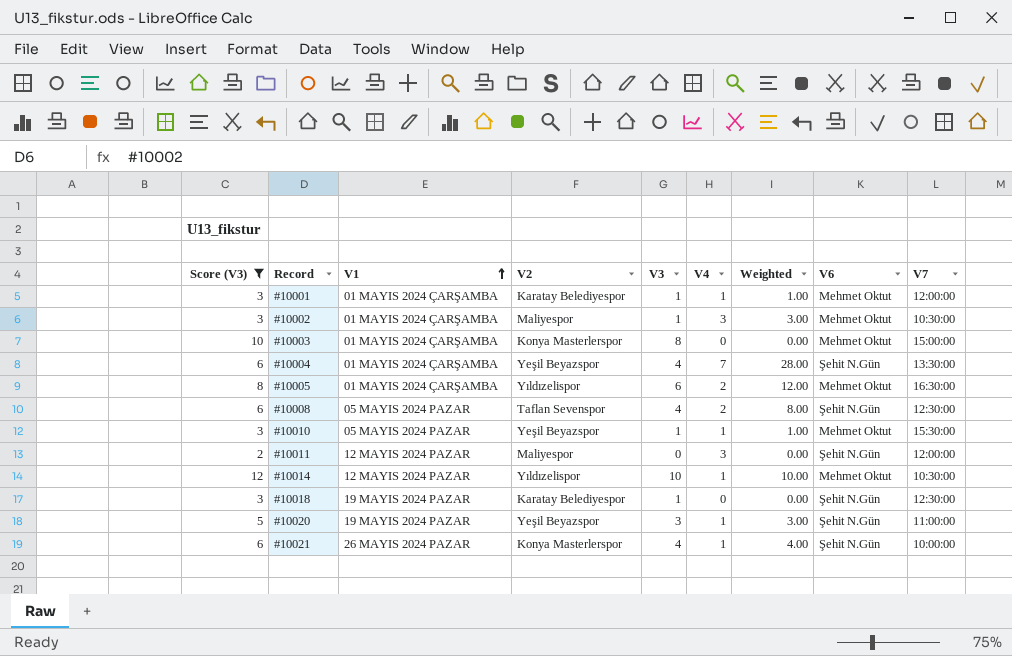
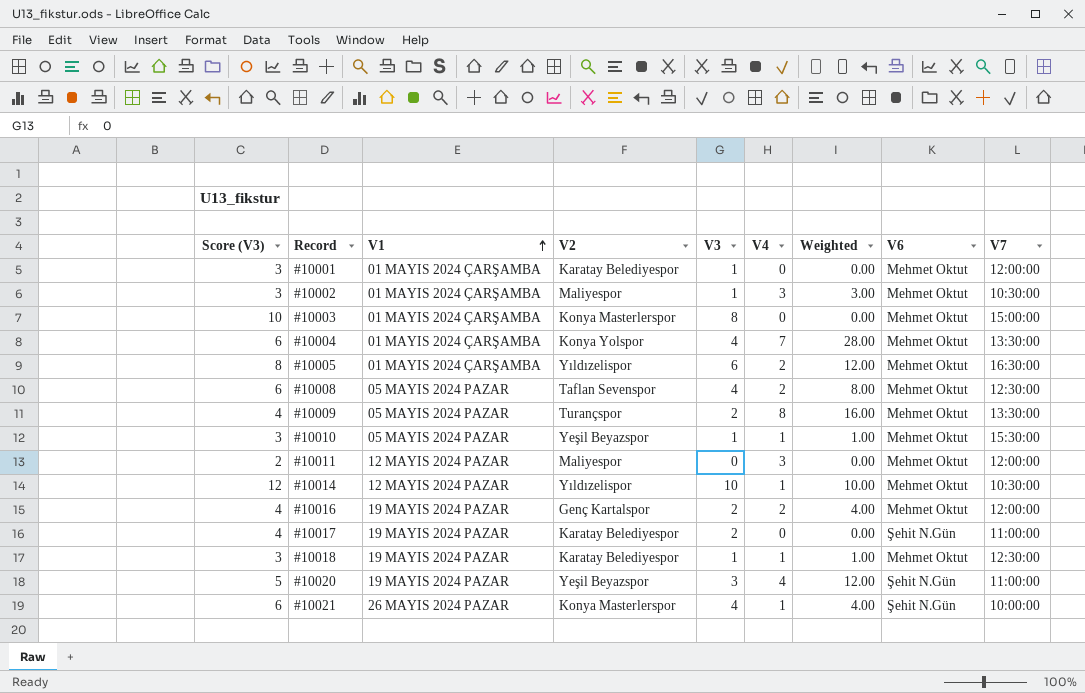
filter: Score (V3) != 4 -> none
#10001 | V4: 1 -> 0
#10001 | Weighted: 1.00 -> 0.00
#10004 | V2: Yeşil Beyazspor -> Konya Yolspor
#10004 | V6: Şehit N.Gün -> Mehmet Oktut
#10008 | V6: Şehit N.Gün -> Mehmet Oktut
#10011 | V6: Şehit N.Gün -> Mehmet Oktut
#10018 | V4: 0 -> 1
#10018 | Weighted: 0.00 -> 1.00
#10018 | V6: Şehit N.Gün -> Mehmet Oktut
#10020 | V4: 1 -> 4
#10020 | Weighted: 3.00 -> 12.00

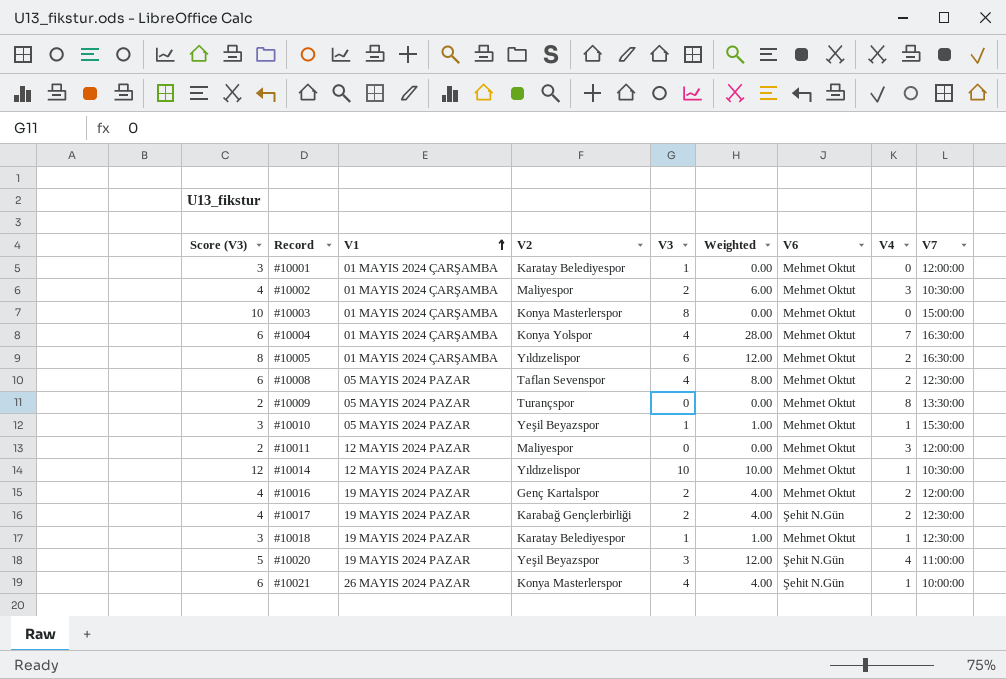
column V4 | position: 6 -> 8
#10002 | Score (V3): 3 -> 4
#10002 | V3: 1 -> 2
#10002 | Weighted: 3.00 -> 6.00
#10004 | V7: 13:30:00 -> 16:30:00
#10009 | Score (V3): 4 -> 2
#10009 | V3: 2 -> 0
#10009 | Weighted: 16.00 -> 0.00
#10017 | V2: Karatay Belediyespor -> Karabağ Gençlerbirliği
#10017 | Weighted: 0.00 -> 4.00
#10017 | V4: 0 -> 2
#10017 | V7: 11:00:00 -> 12:30:00

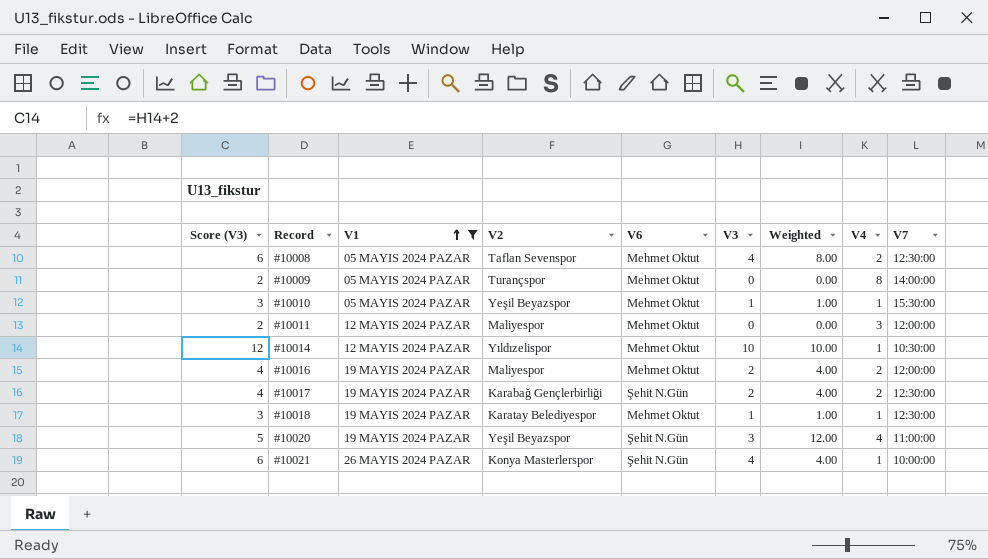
filter: none -> V1 != 01 MAYIS 2024 ÇARŞAMBA
column V6 | position: 7 -> 5
#10009 | V7: 13:30:00 -> 14:00:00
#10016 | V2: Genç Kartalspor -> Maliyespor

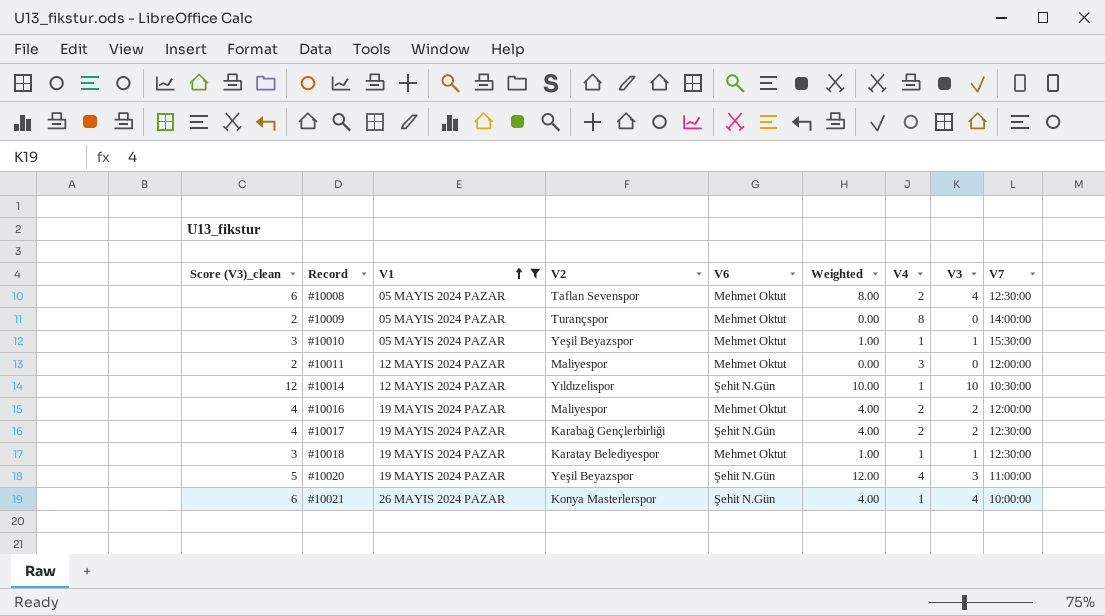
column name: Score (V3) -> Score (V3)_clean
column V3 | position: 6 -> 8
#10014 | V6: Mehmet Oktut -> Şehit N.Gün

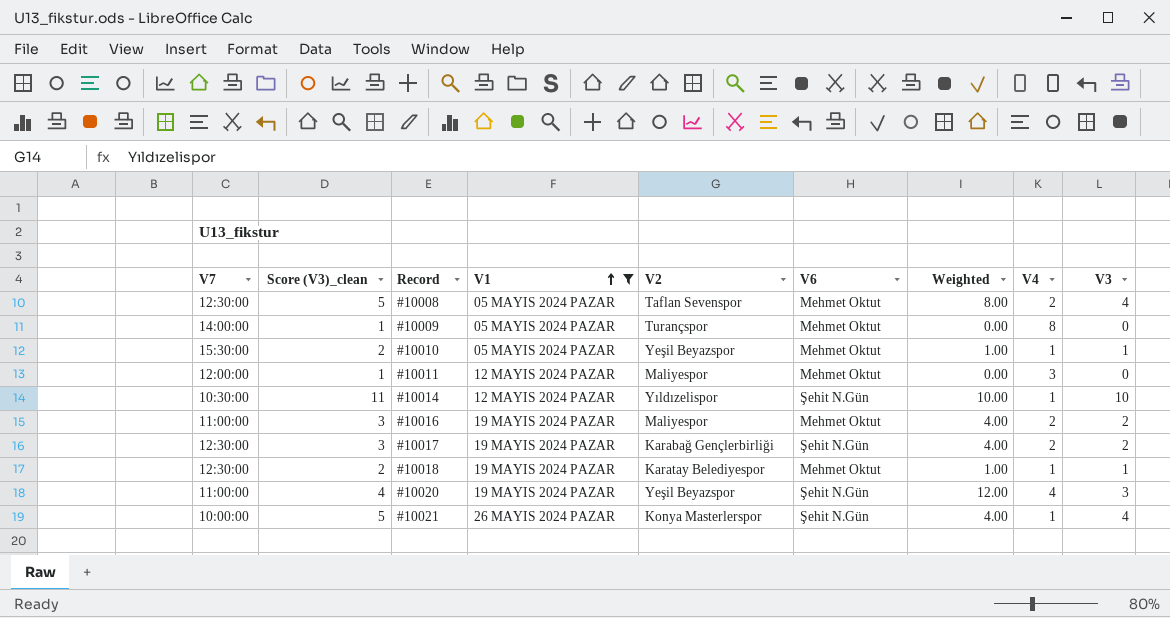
column V7 | position: 9 -> 1
column Score (V3)_clean | formula: [V3] + 2 -> [V3] + 1
#10016 | V7: 12:00:00 -> 11:00:00

